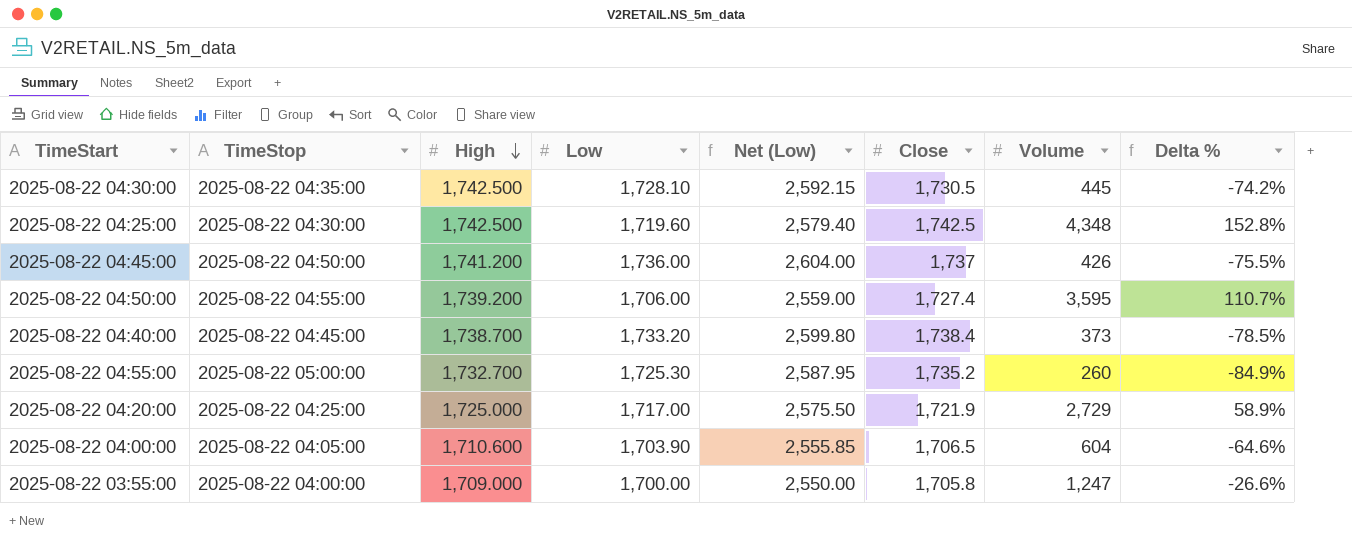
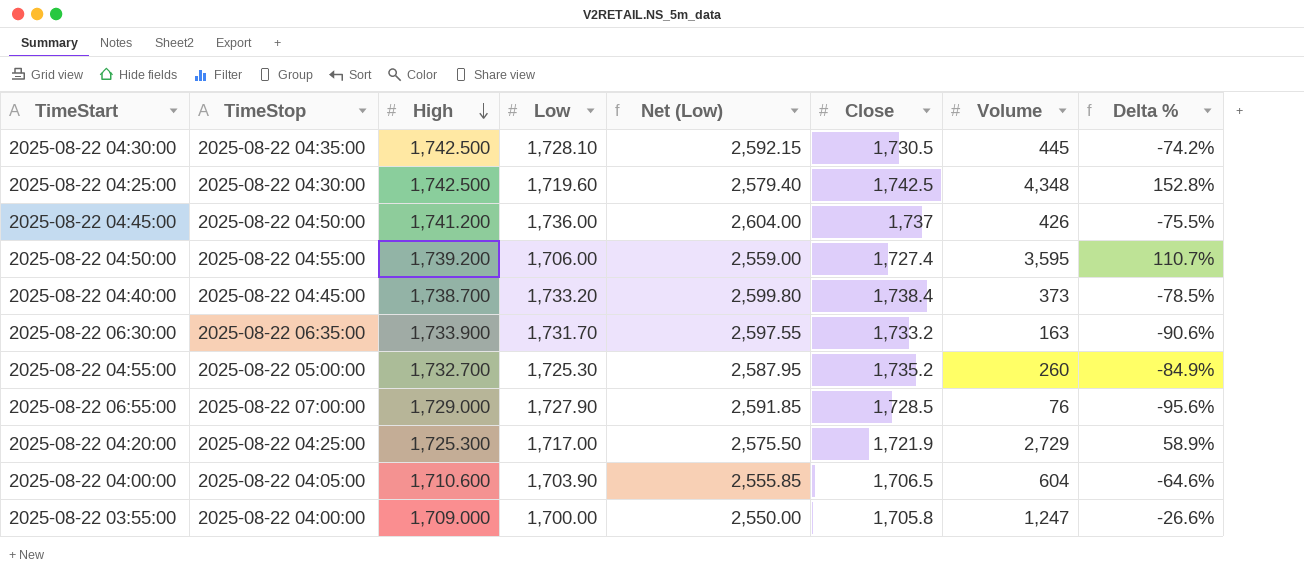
row 2025-08-22 06:30:00: none -> 2025-08-22 06:35:00 | 1,733.900 | 1,731.70 | 2,597.55 | 1,733.2 | 163 | -90.6%
row 2025-08-22 06:55:00: none -> 2025-08-22 07:00:00 | 1,729.000 | 1,727.90 | 2,591.85 | 1,728.5 | 76 | -95.6%
2025-08-22 04:20:00 | High: 1,725.000 -> 1,725.300

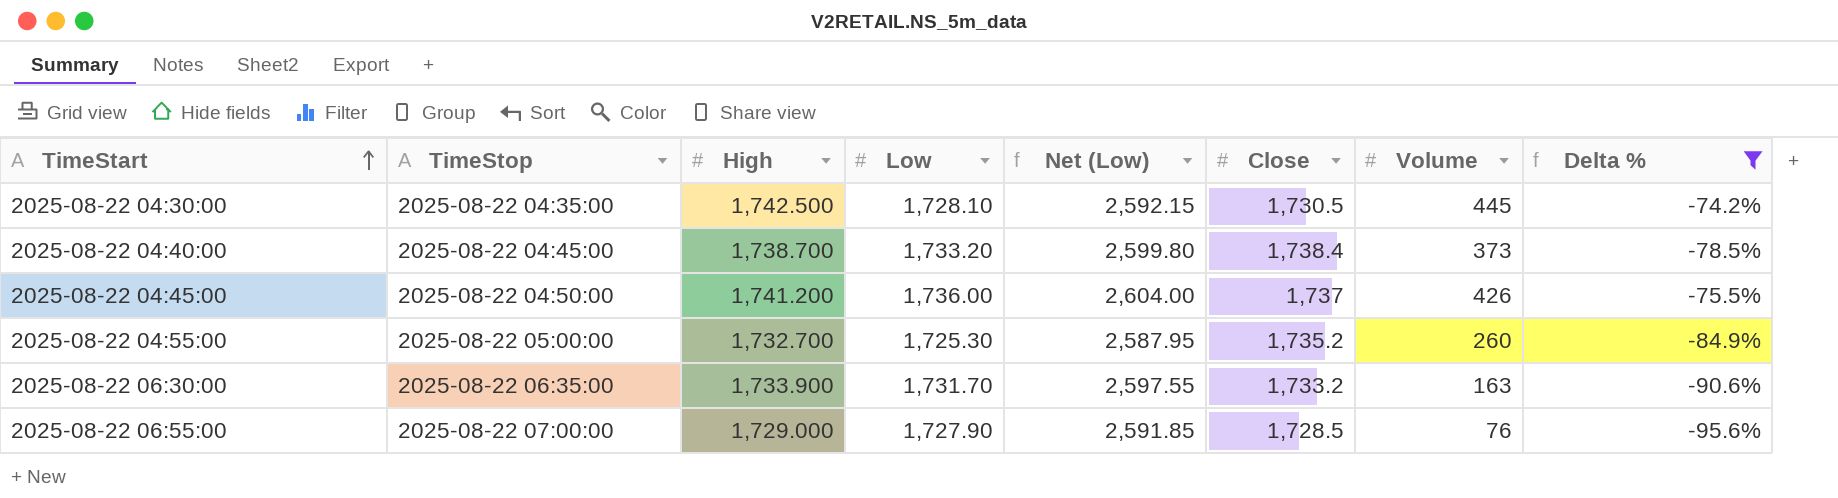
filter: none -> Delta % <= -74.2%
row order: High descending -> TimeStart ascending

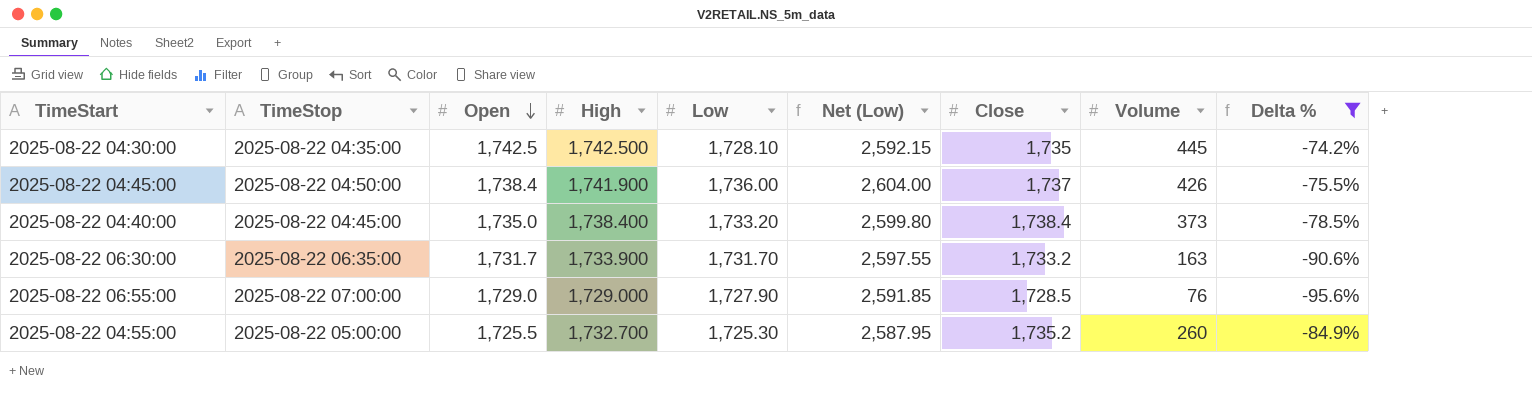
row order: TimeStart ascending -> Open descending
column Open | position: none -> 3
2025-08-22 04:30:00 | Close: 1,730.5 -> 1,735
2025-08-22 04:45:00 | High: 1,741.200 -> 1,741.900
2025-08-22 04:40:00 | High: 1,738.700 -> 1,738.400

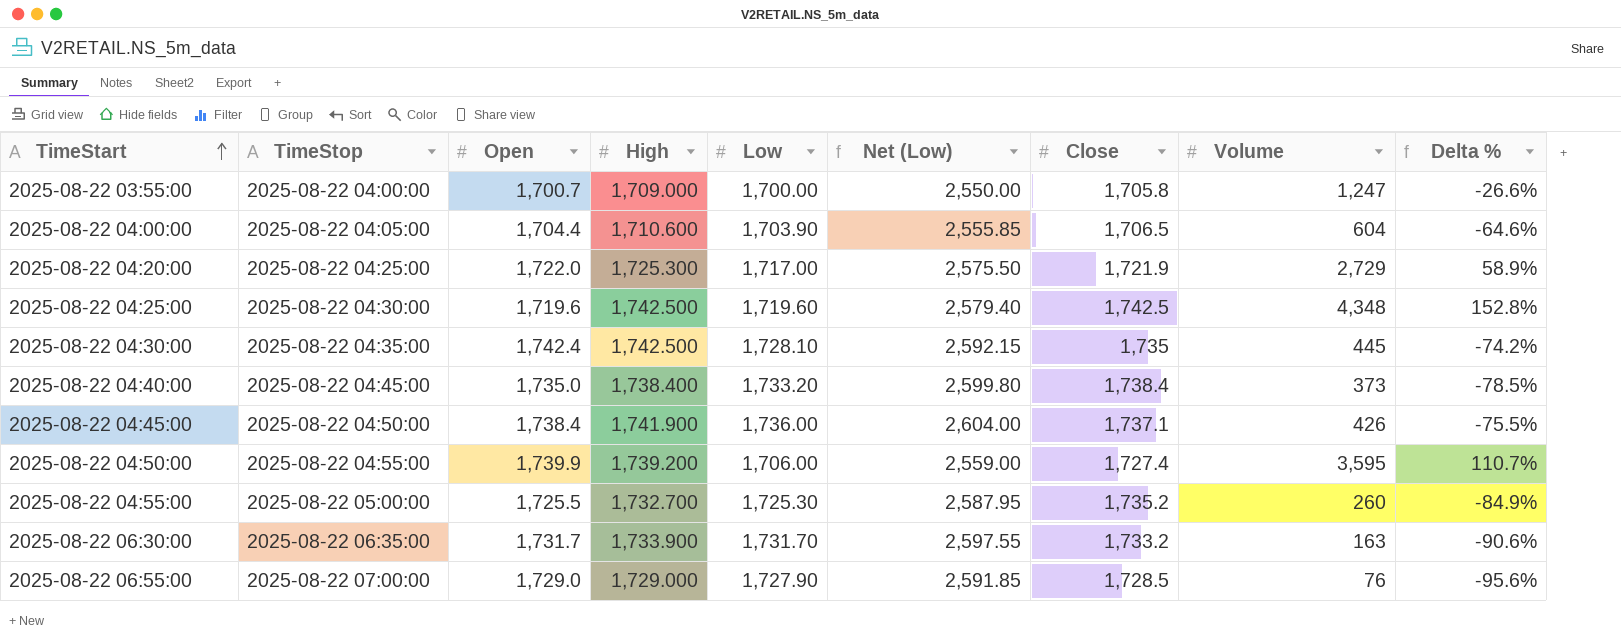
filter: Delta % <= -74.2% -> none
row order: Open descending -> TimeStart ascending
2025-08-22 04:30:00 | Open: 1,742.5 -> 1,742.4
2025-08-22 04:45:00 | Close: 1,737 -> 1,737.1

